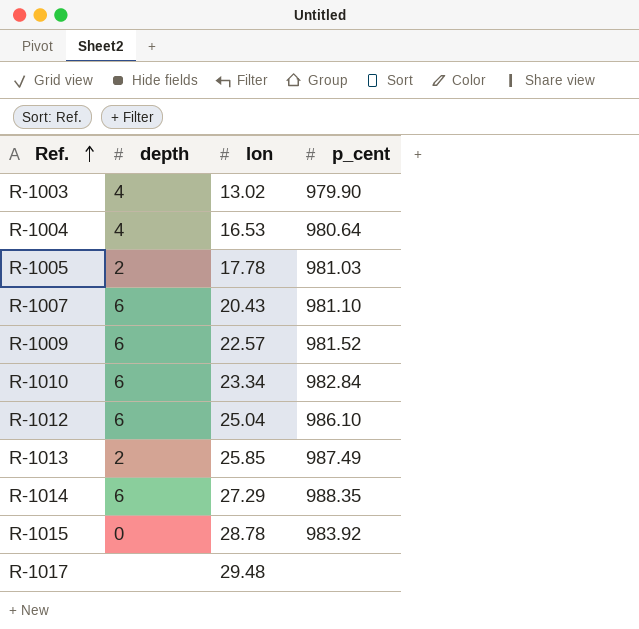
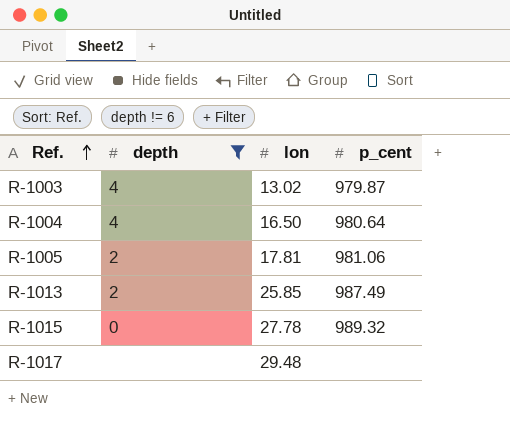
filter: none -> depth != 6
R-1003 | p_cent: 979.90 -> 979.87
R-1004 | lon: 16.53 -> 16.50
R-1005 | lon: 17.78 -> 17.81
R-1005 | p_cent: 981.03 -> 981.06
R-1015 | lon: 28.78 -> 27.78
R-1015 | p_cent: 983.92 -> 989.32

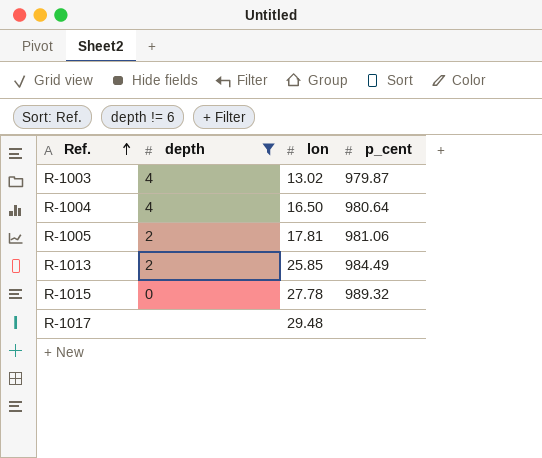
R-1013 | p_cent: 987.49 -> 984.49

